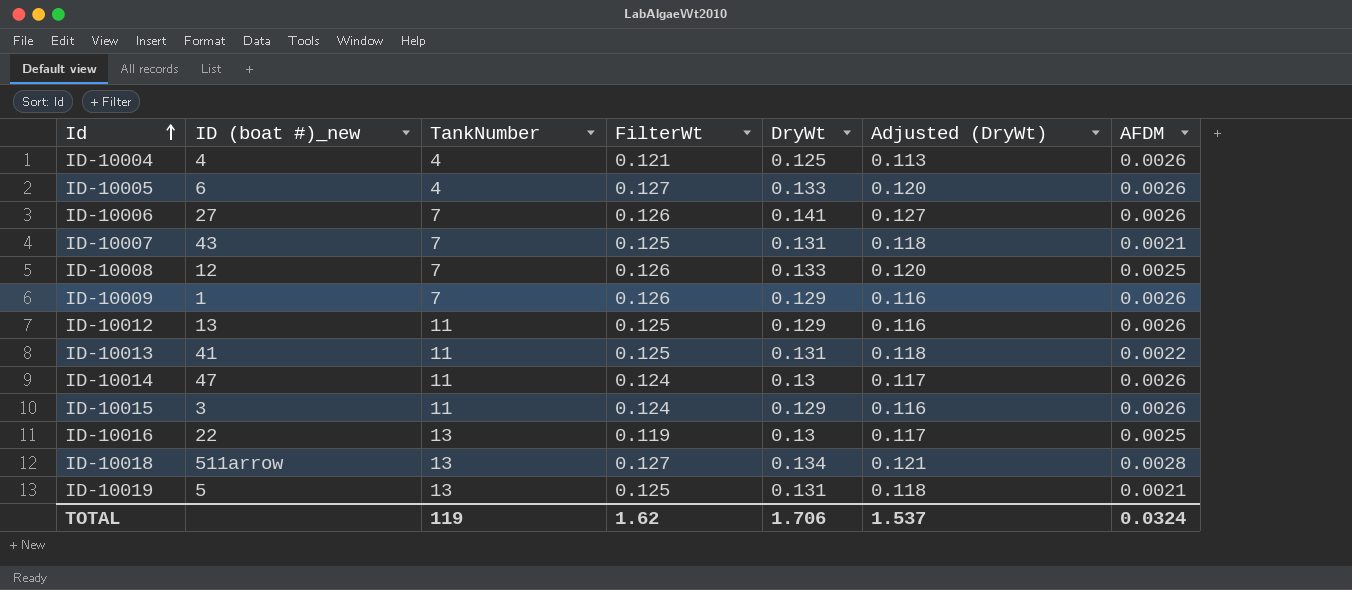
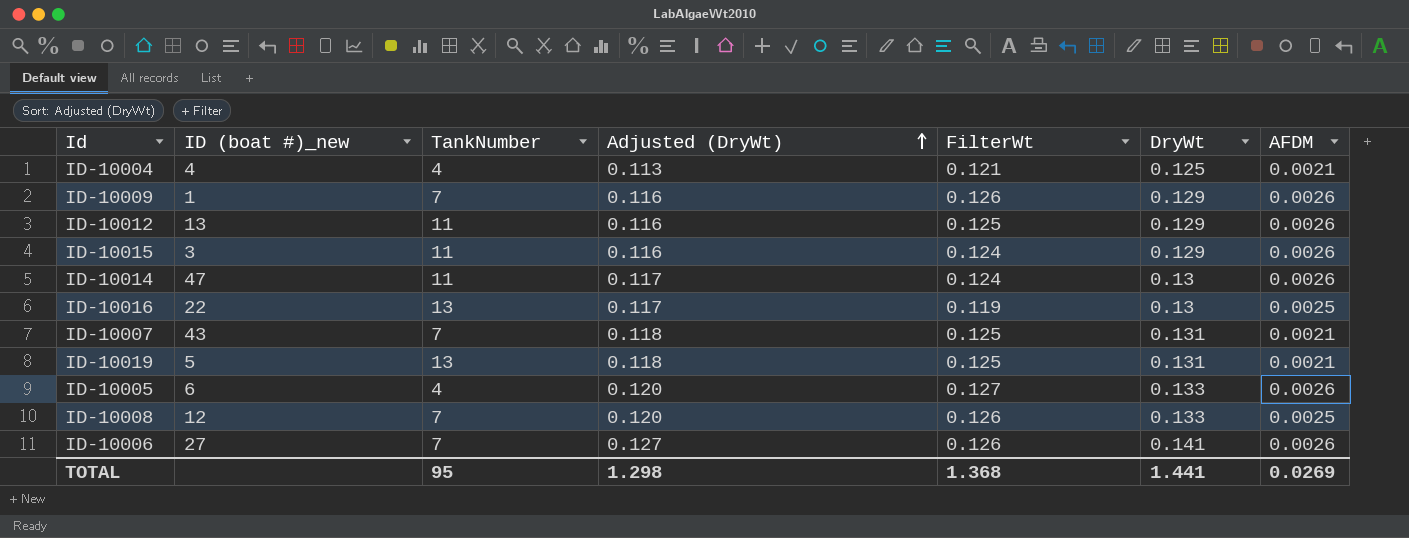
row order: Id ascending -> Adjusted (DryWt) ascending
column Adjusted (DryWt) | position: 6 -> 4
row ID-10013: 41 | 11 | 0.125 | 0.131 | 0.118 | 0.0022 -> none
row ID-10018: 511arrow | 13 | 0.127 | 0.134 | 0.121 | 0.0028 -> none
ID-10004 | AFDM: 0.0026 -> 0.0021
TOTAL | TankNumber: 119 -> 95
TOTAL | Adjusted (DryWt): 1.537 -> 1.298
TOTAL | FilterWt: 1.62 -> 1.368
TOTAL | DryWt: 1.706 -> 1.441
TOTAL | AFDM: 0.0324 -> 0.0269

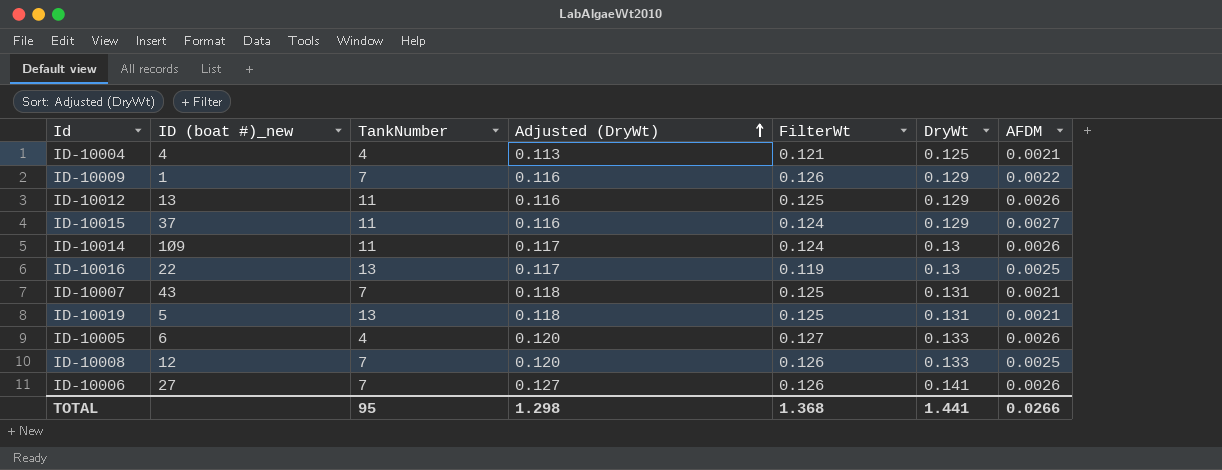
ID-10009 | AFDM: 0.0026 -> 0.0022
ID-10015 | ID (boat #)_new: 3 -> 37
ID-10015 | AFDM: 0.0026 -> 0.0027
ID-10014 | ID (boat #)_new: 47 -> 1Ø9
TOTAL | AFDM: 0.0269 -> 0.0266

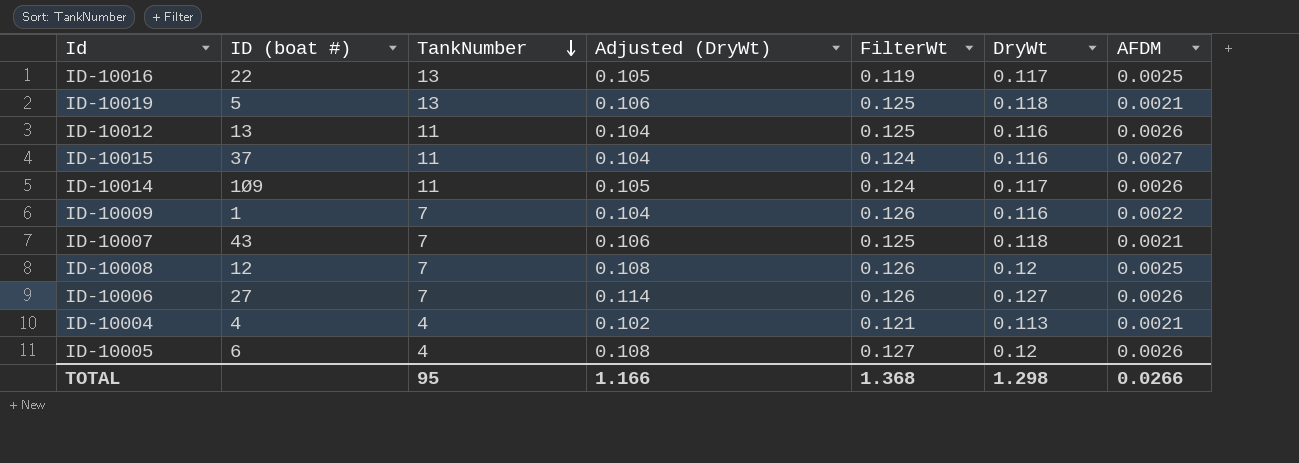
row order: Adjusted (DryWt) ascending -> TankNumber descending
column name: ID (boat #)_new -> ID (boat #)
ID-10016 | Adjusted (DryWt): 0.117 -> 0.105
ID-10016 | DryWt: 0.13 -> 0.117
ID-10019 | Adjusted (DryWt): 0.118 -> 0.106
ID-10019 | DryWt: 0.131 -> 0.118
ID-10012 | Adjusted (DryWt): 0.116 -> 0.104
ID-10012 | DryWt: 0.129 -> 0.116
ID-10015 | Adjusted (DryWt): 0.116 -> 0.104
ID-10015 | DryWt: 0.129 -> 0.116
ID-10014 | Adjusted (DryWt): 0.117 -> 0.105
ID-10014 | DryWt: 0.13 -> 0.117
ID-10009 | Adjusted (DryWt): 0.116 -> 0.104
ID-10009 | DryWt: 0.129 -> 0.116
ID-10007 | Adjusted (DryWt): 0.118 -> 0.106
ID-10007 | DryWt: 0.131 -> 0.118
ID-10008 | Adjusted (DryWt): 0.120 -> 0.108
ID-10008 | DryWt: 0.133 -> 0.12
ID-10006 | Adjusted (DryWt): 0.127 -> 0.114
ID-10006 | DryWt: 0.141 -> 0.127
ID-10004 | Adjusted (DryWt): 0.113 -> 0.102
ID-10004 | DryWt: 0.125 -> 0.113
ID-10005 | Adjusted (DryWt): 0.120 -> 0.108
ID-10005 | DryWt: 0.133 -> 0.12
TOTAL | Adjusted (DryWt): 1.298 -> 1.166
TOTAL | DryWt: 1.441 -> 1.298

